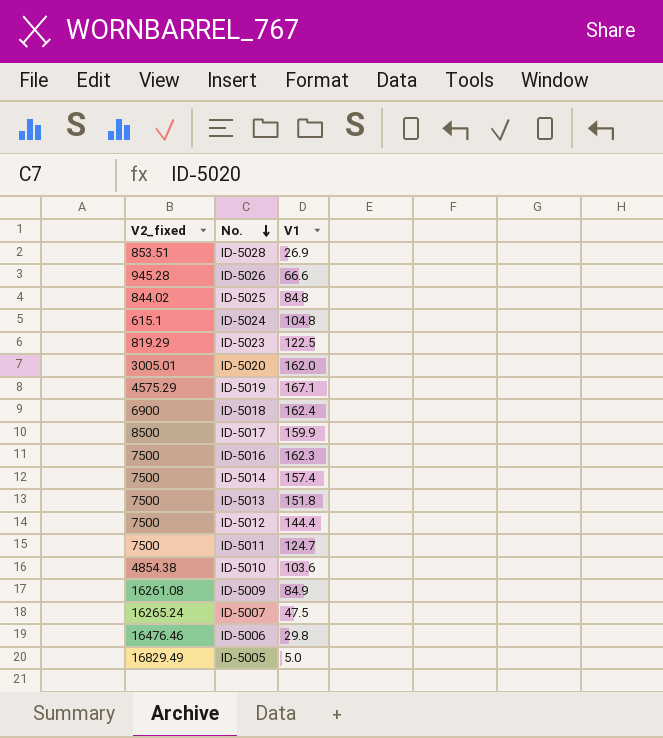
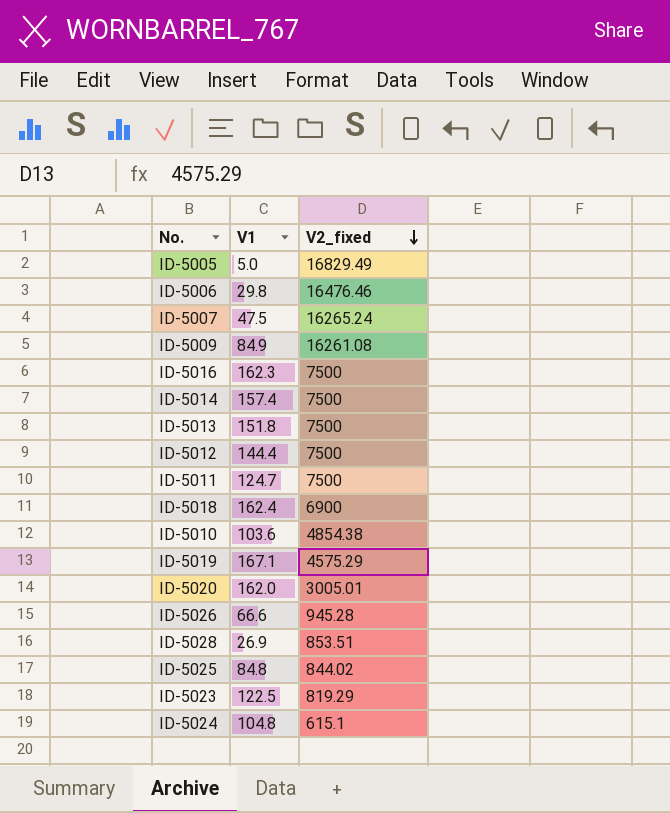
row order: No. descending -> V2_fixed descending
column V2_fixed | position: 1 -> 3
row ID-5017: 8500 | 159.9 -> none

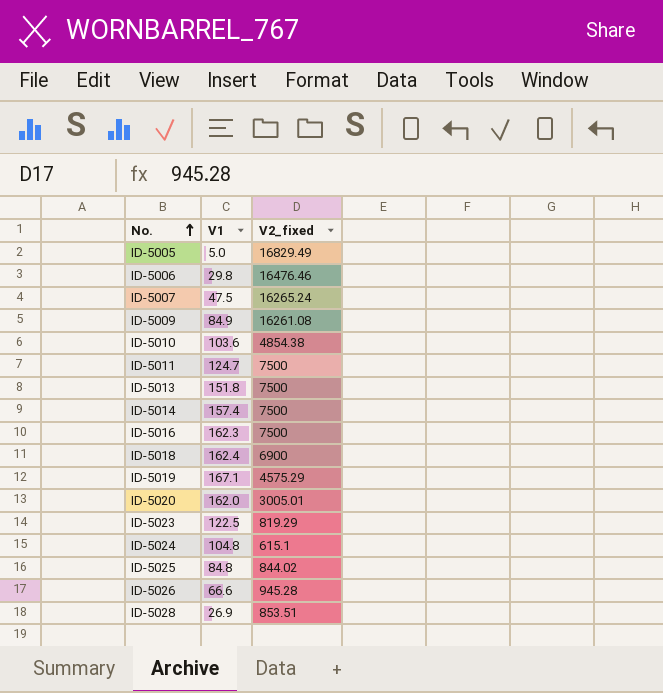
row order: V2_fixed descending -> No. ascending
row ID-5012: 144.4 | 7500 -> none

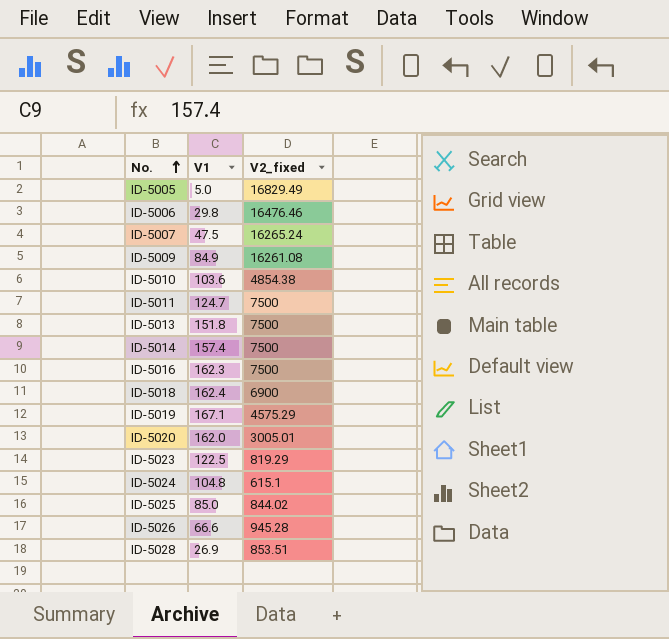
ID-5025 | V1: 84.8 -> 85.0

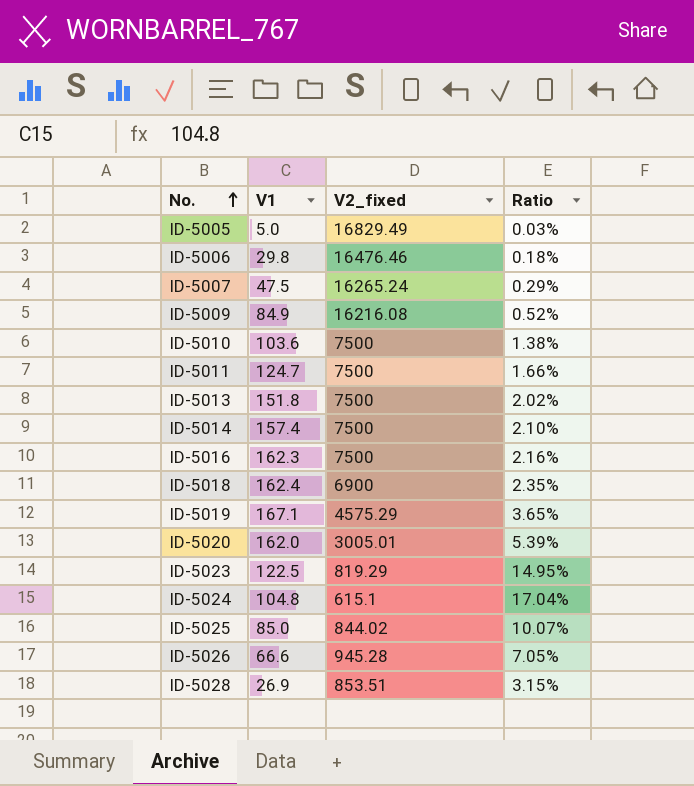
column Ratio | formula: none -> [V1] / [V2_fixed]
ID-5009 | V2_fixed: 16261.08 -> 16216.08
ID-5010 | V2_fixed: 4854.38 -> 7500

